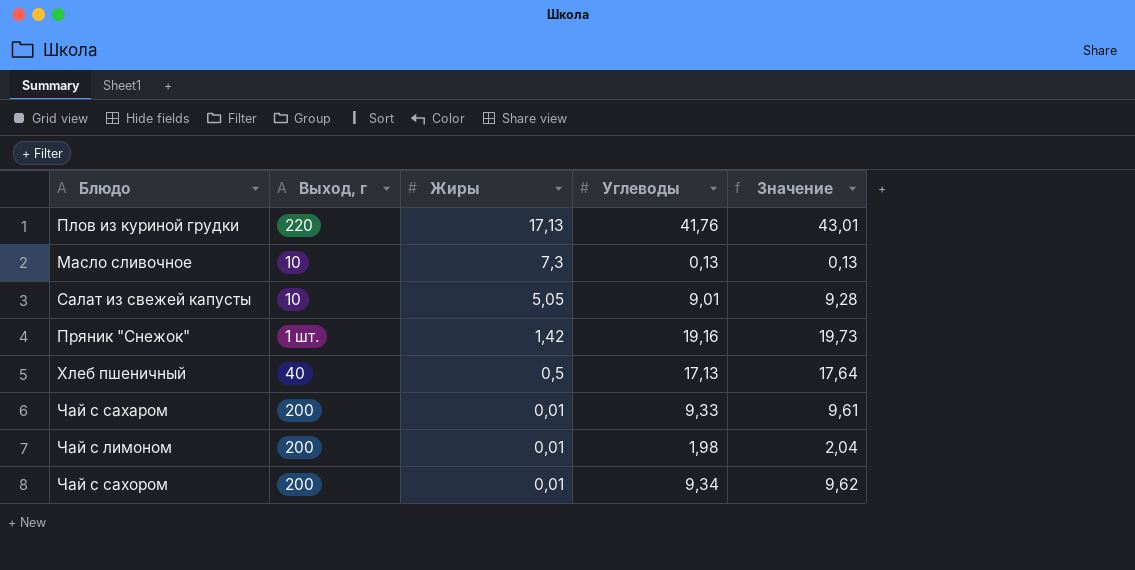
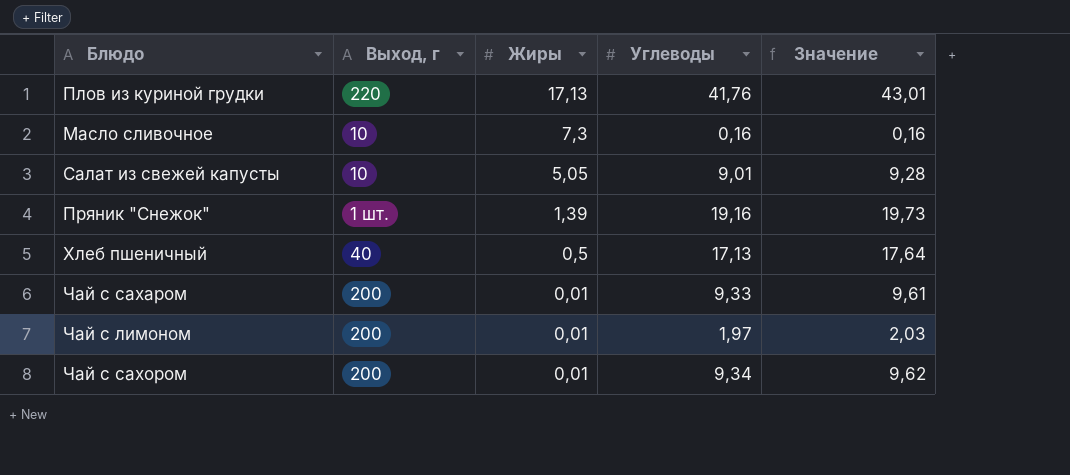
Масло сливочное | Углеводы: 0,13 -> 0,16
Масло сливочное | Значение: 0,13 -> 0,16
Пряник "Снежок" | Жиры: 1,42 -> 1,39
Чай с лимоном | Углеводы: 1,98 -> 1,97
Чай с лимоном | Значение: 2,04 -> 2,03

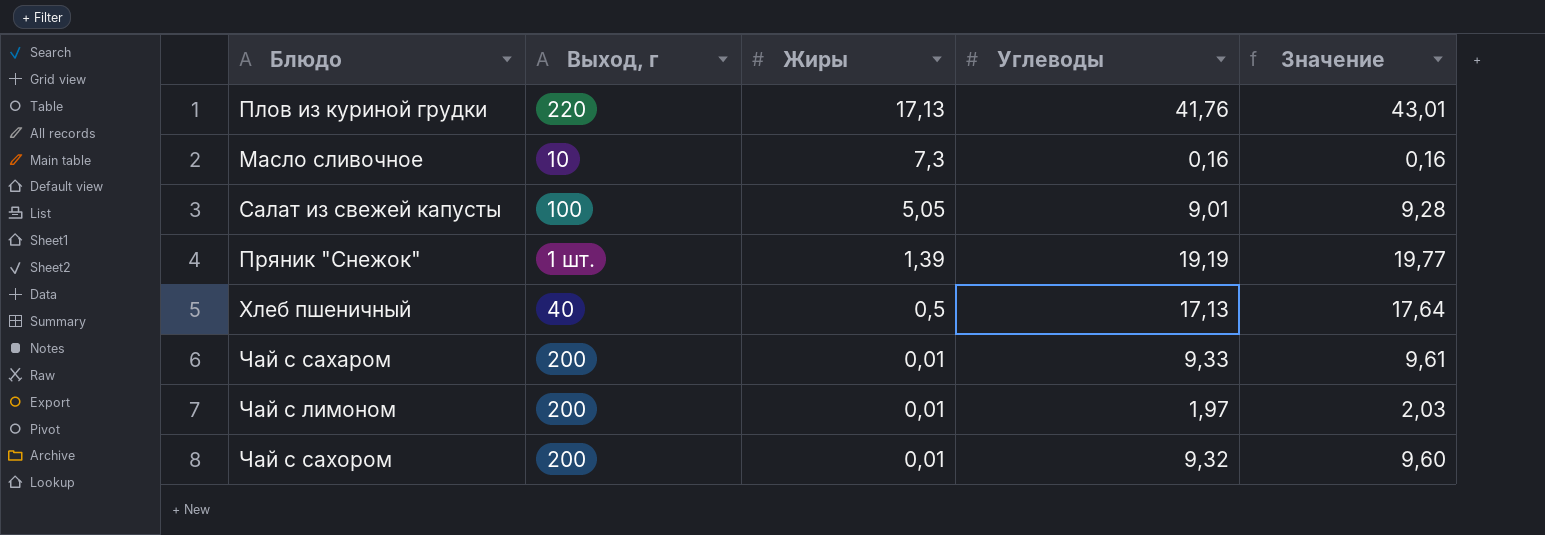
Салат из свежей капусты | Выход, г: 10 -> 100
Пряник "Снежок" | Углеводы: 19,16 -> 19,19
Пряник "Снежок" | Значение: 19,73 -> 19,77
Чай с сахором | Углеводы: 9,34 -> 9,32
Чай с сахором | Значение: 9,62 -> 9,60

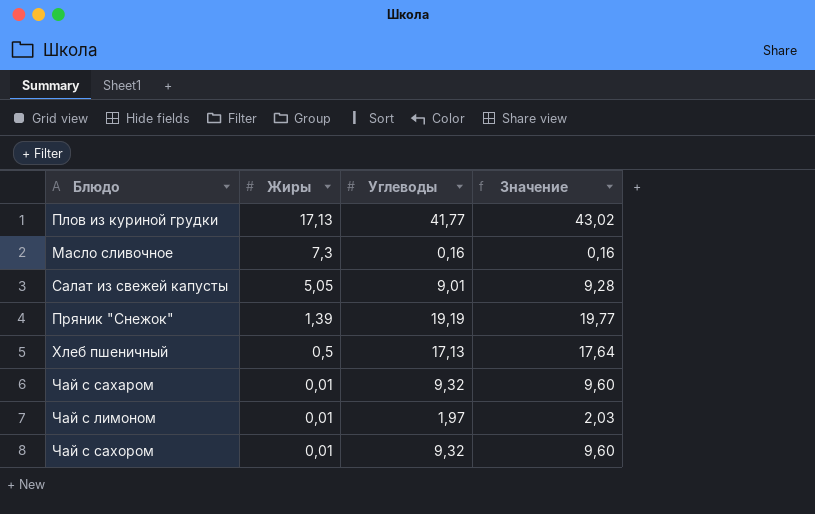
column Выход, г | position: 2 -> none
Плов из куриной грудки | Углеводы: 41,76 -> 41,77
Плов из куриной грудки | Значение: 43,01 -> 43,02
Чай с сахаром | Углеводы: 9,33 -> 9,32
Чай с сахаром | Значение: 9,61 -> 9,60

